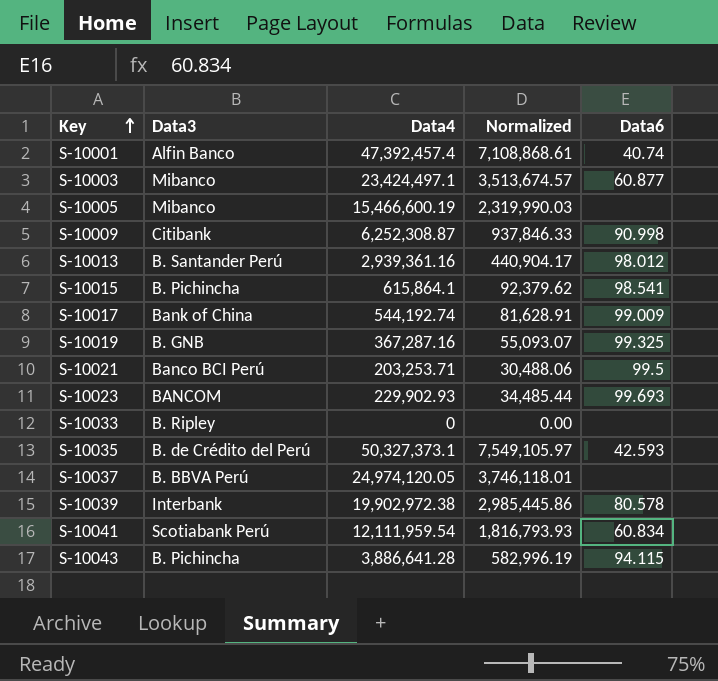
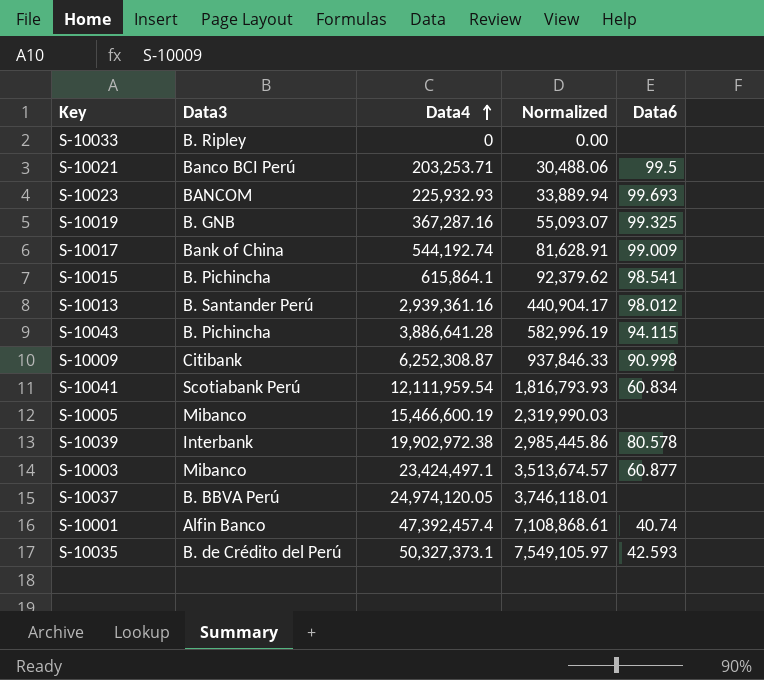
row order: Key ascending -> Data4 ascending
S-10023 | Data4: 229,902.93 -> 225,932.93
S-10023 | Normalized: 34,485.44 -> 33,889.94

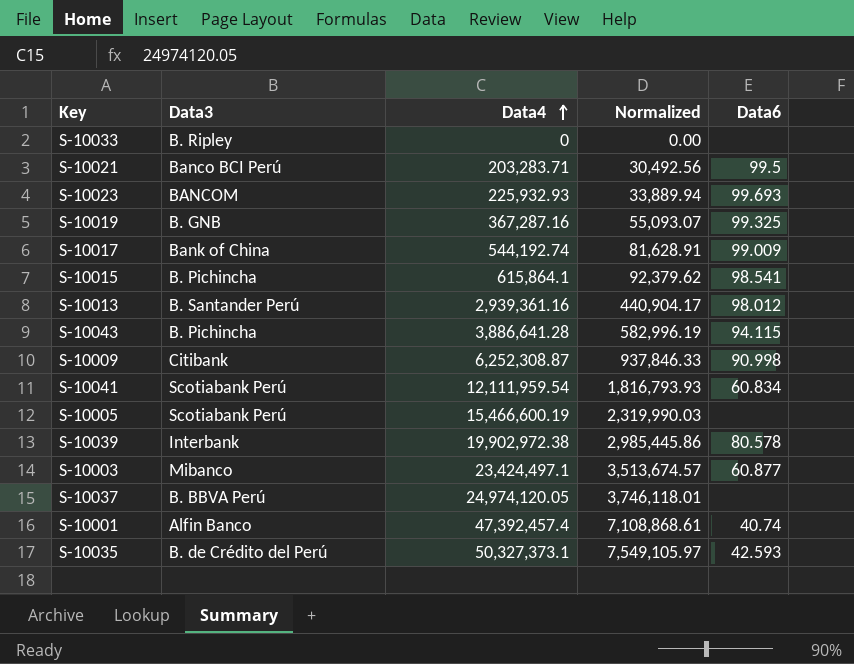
S-10021 | Data4: 203,253.71 -> 203,283.71
S-10021 | Normalized: 30,488.06 -> 30,492.56
S-10005 | Data3: Mibanco -> Scotiabank Perú

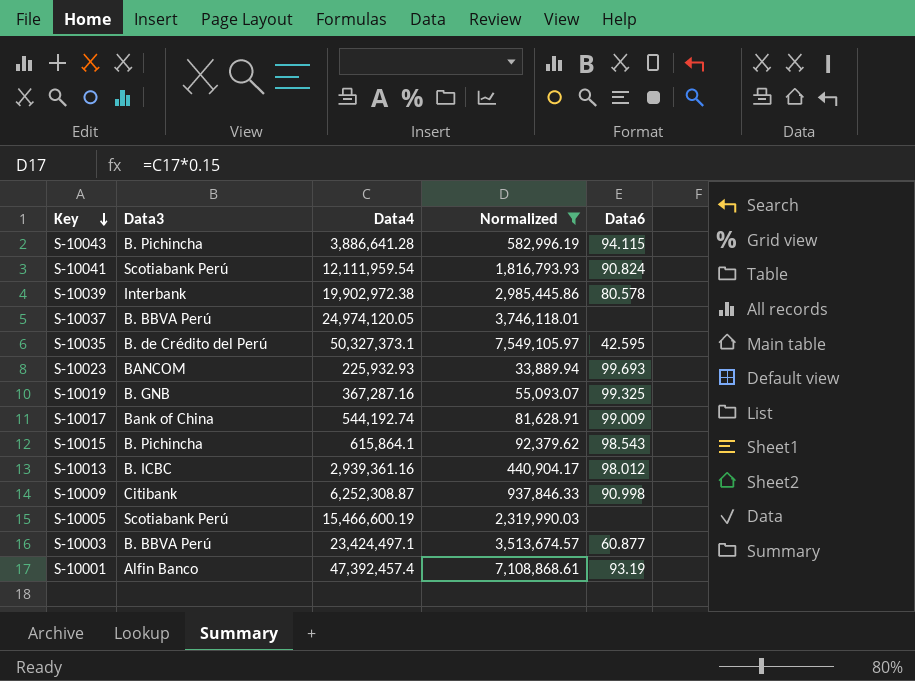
filter: none -> Normalized >= 33,889.94
row order: Data4 ascending -> Key descending
S-10041 | Data6: 60.834 -> 90.824
S-10035 | Data6: 42.593 -> 42.595
S-10015 | Data6: 98.541 -> 98.543
S-10013 | Data3: B. Santander Perú -> B. ICBC
S-10003 | Data3: Mibanco -> B. BBVA Perú
S-10001 | Data6: 40.74 -> 93.19

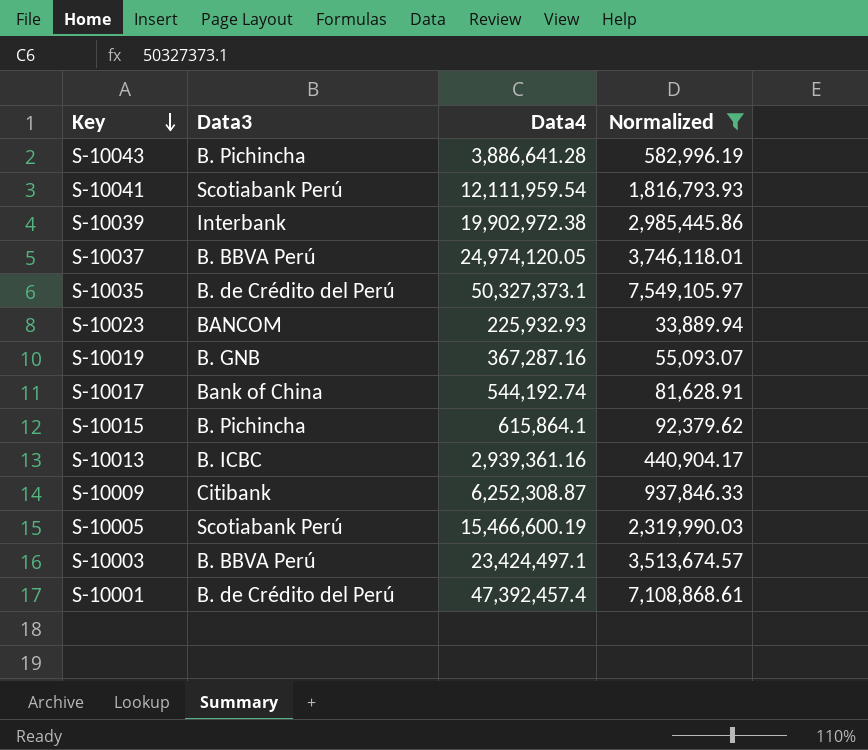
column Data6 | position: 5 -> none
S-10001 | Data3: Alfin Banco -> B. de Crédito del Perú

